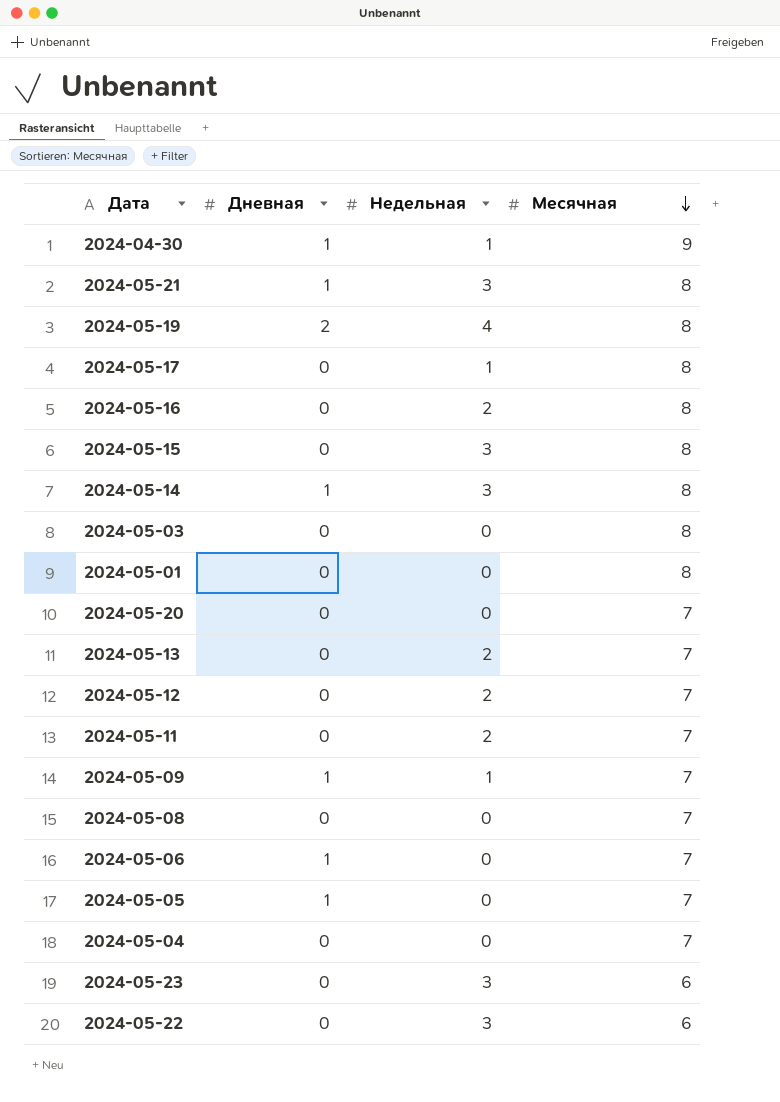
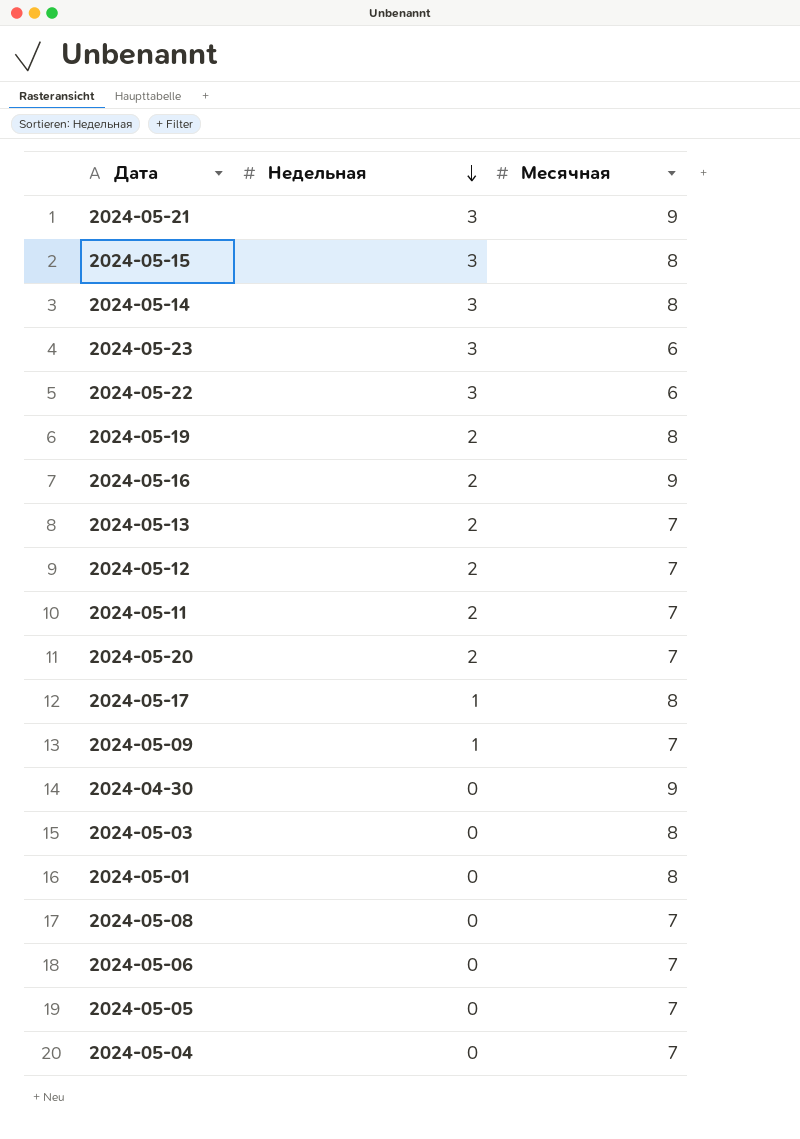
row order: Месячная descending -> Недельная descending
column Дневная | position: 2 -> none
2024-05-21 | Месячная: 8 -> 9
2024-05-19 | Недельная: 4 -> 2
2024-05-16 | Месячная: 8 -> 9
2024-05-20 | Недельная: 0 -> 2
2024-04-30 | Недельная: 1 -> 0

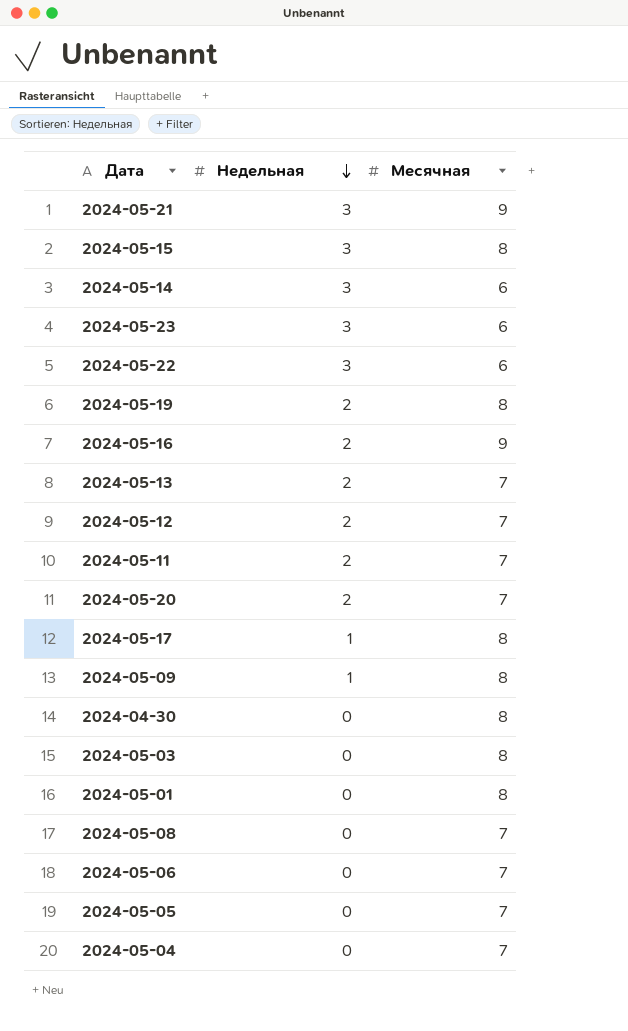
2024-05-14 | Месячная: 8 -> 6
2024-05-09 | Месячная: 7 -> 8
2024-04-30 | Месячная: 9 -> 8

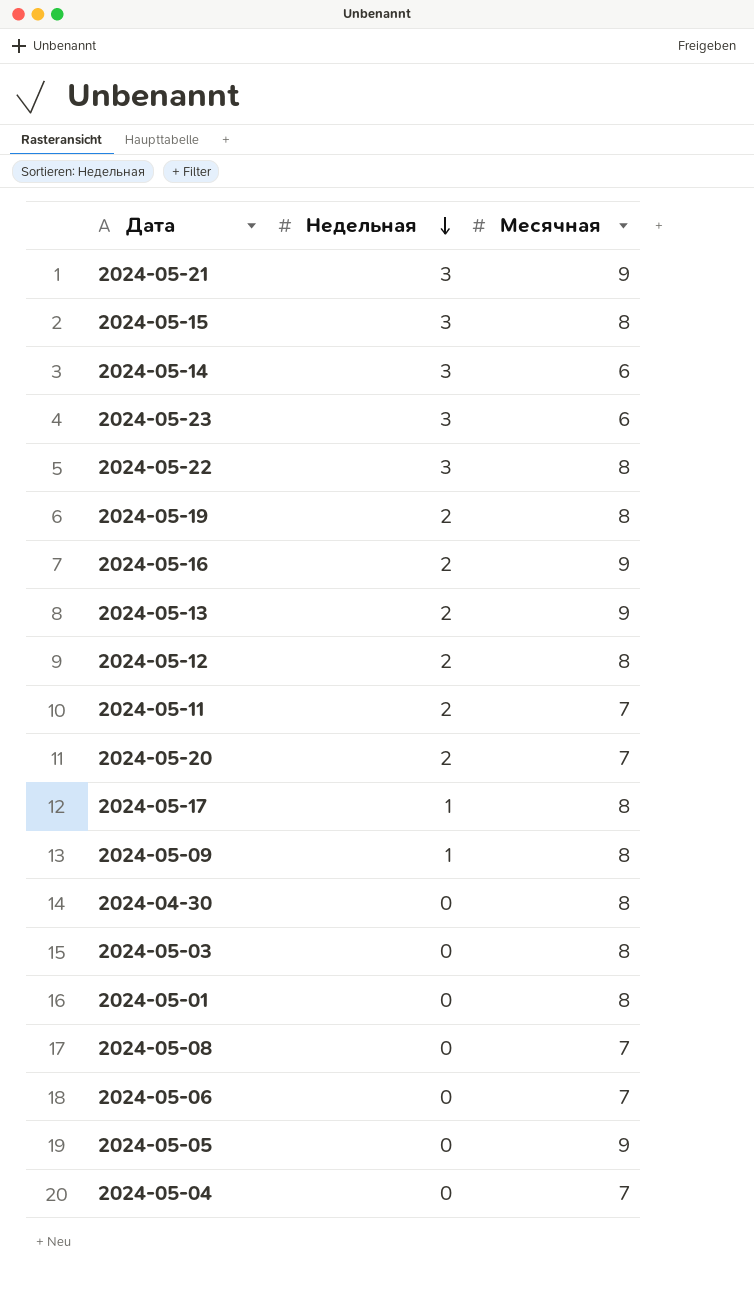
2024-05-22 | Месячная: 6 -> 8
2024-05-13 | Месячная: 7 -> 9
2024-05-12 | Месячная: 7 -> 8
2024-05-05 | Месячная: 7 -> 9

